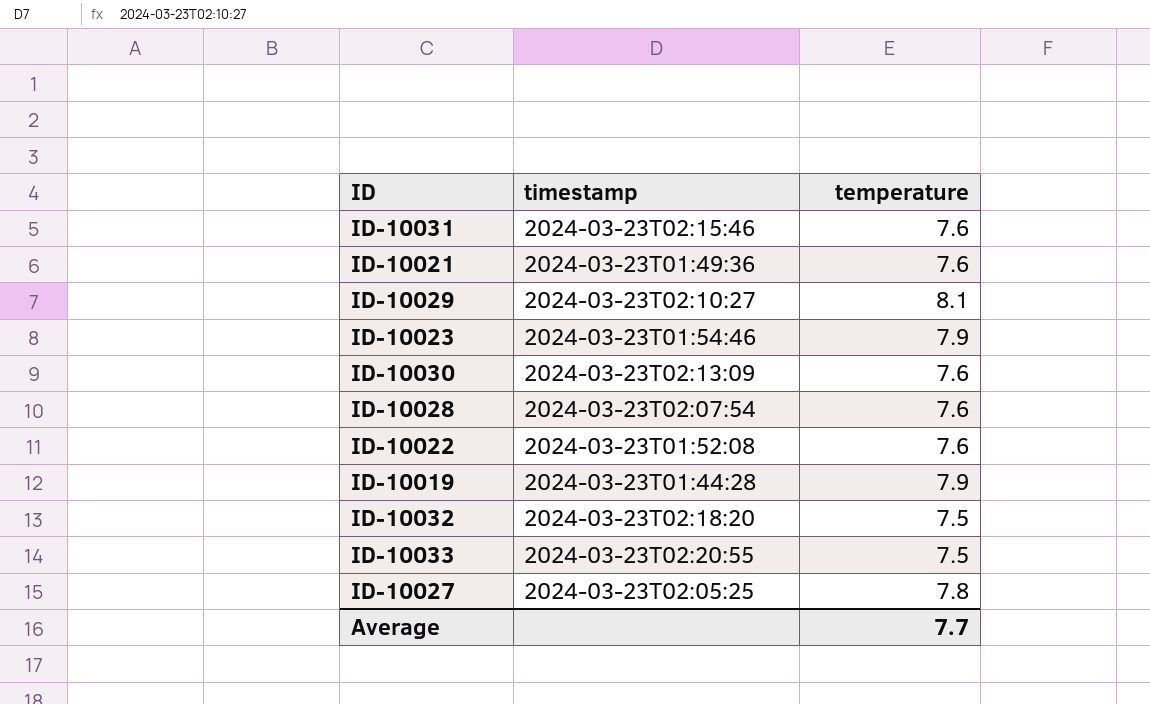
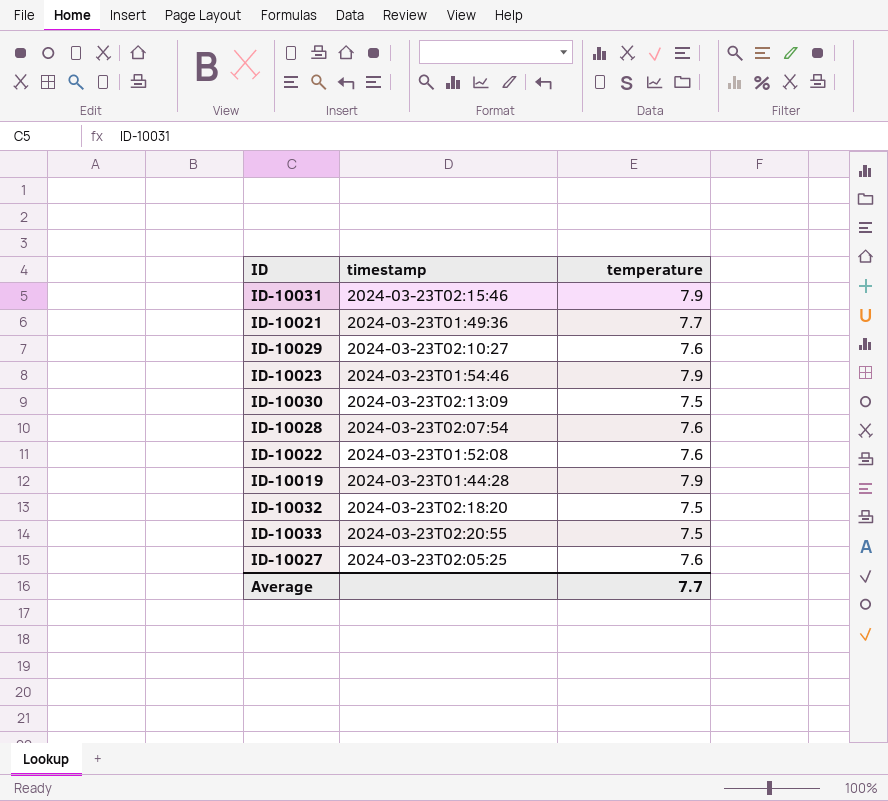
ID-10031 | temperature: 7.6 -> 7.9
ID-10021 | temperature: 7.6 -> 7.7
ID-10029 | temperature: 8.1 -> 7.6
ID-10030 | temperature: 7.6 -> 7.5
ID-10027 | temperature: 7.8 -> 7.6

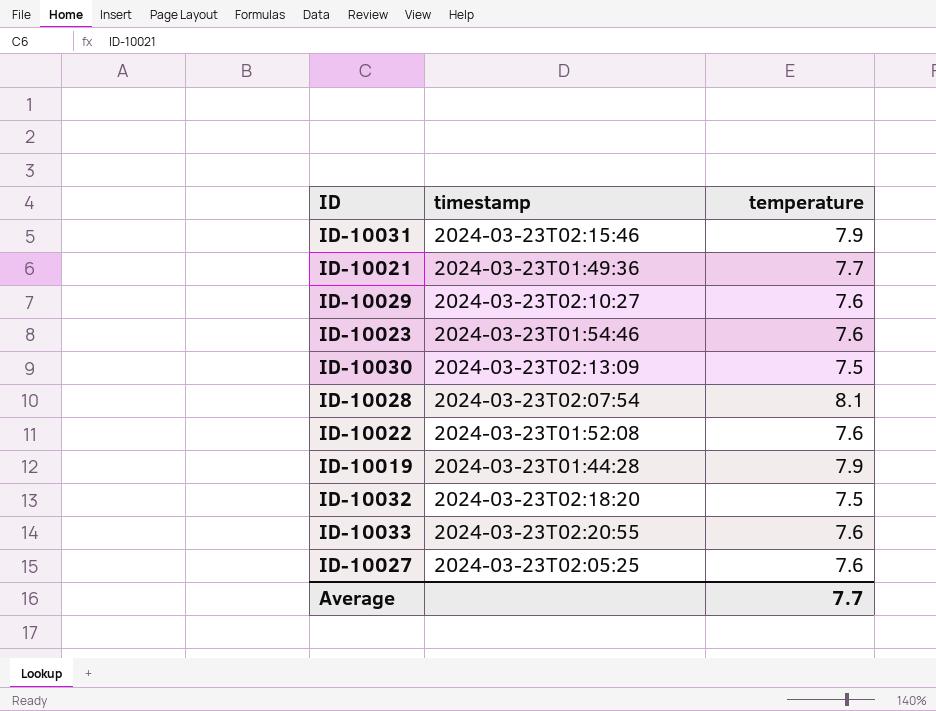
ID-10023 | temperature: 7.9 -> 7.6
ID-10028 | temperature: 7.6 -> 8.1
ID-10033 | temperature: 7.5 -> 7.6

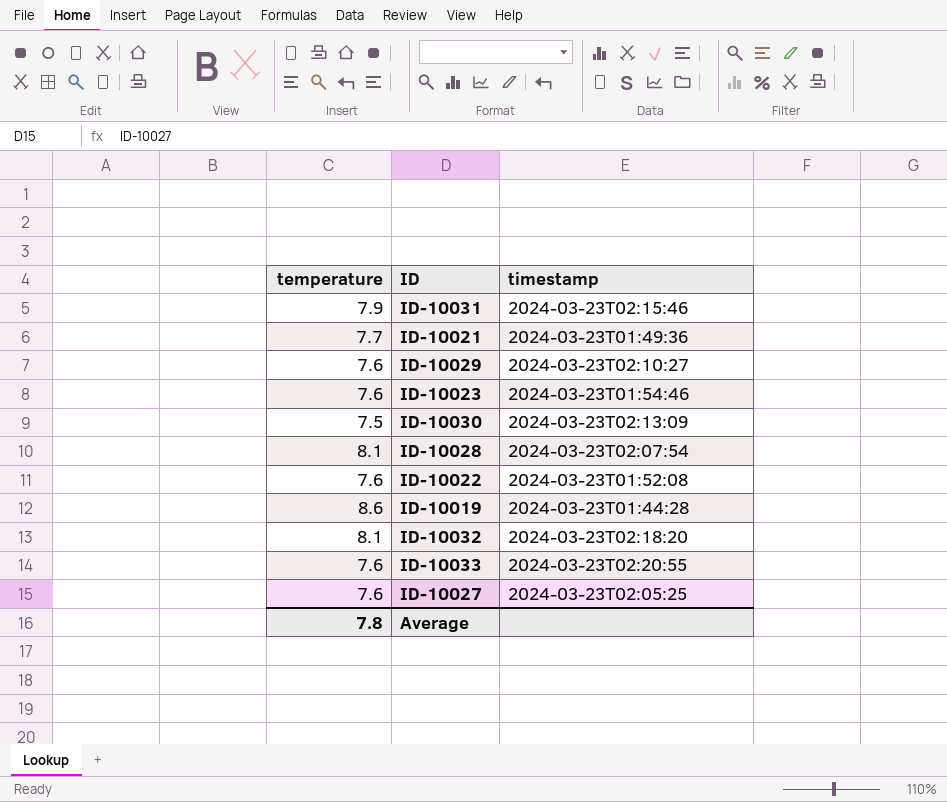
column temperature | position: 3 -> 1
ID-10019 | temperature: 7.9 -> 8.6
ID-10032 | temperature: 7.5 -> 8.1
Average | temperature: 7.7 -> 7.8

